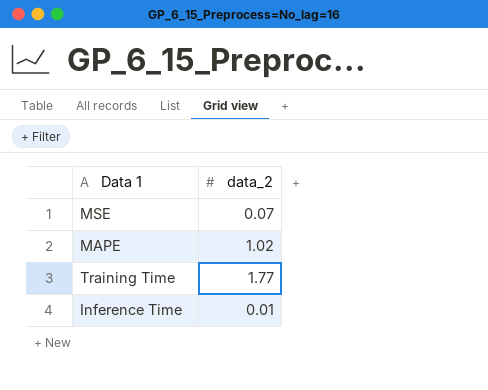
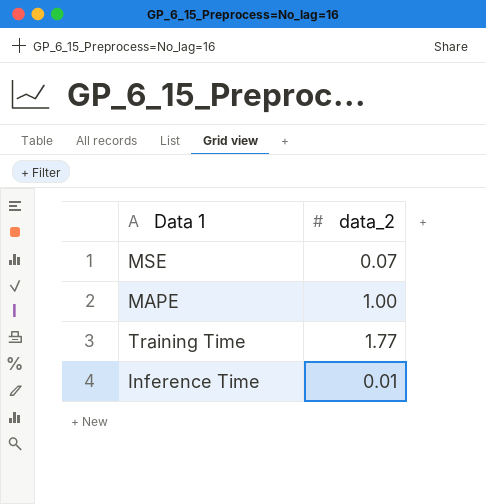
MAPE | data_2: 1.02 -> 1.00

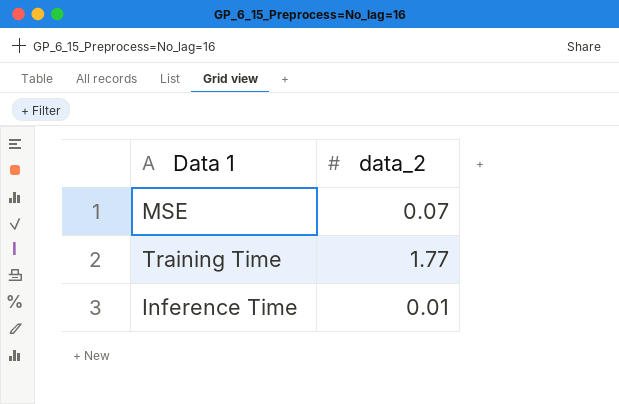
row MAPE: 1.00 -> none

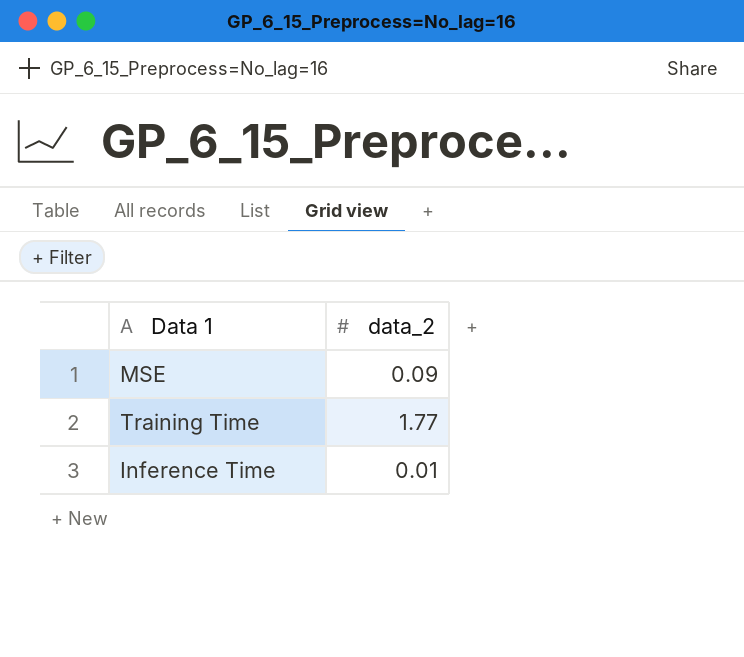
MSE | data_2: 0.07 -> 0.09

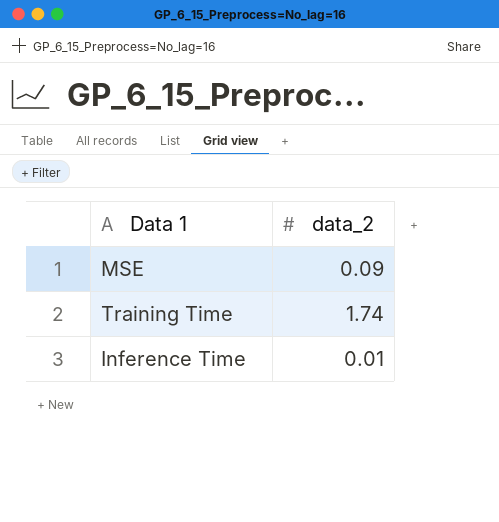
Training Time | data_2: 1.77 -> 1.74

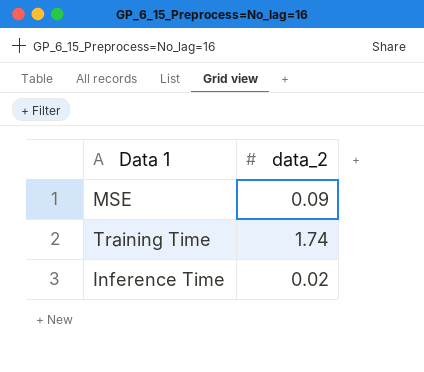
Inference Time | data_2: 0.01 -> 0.02

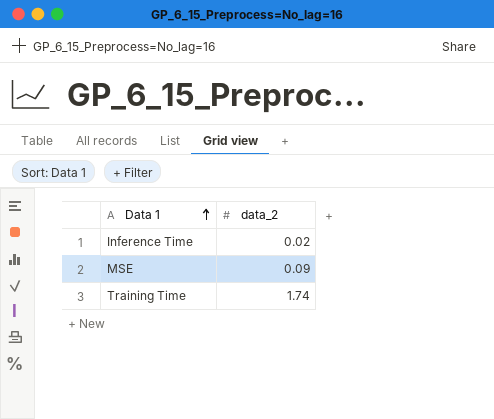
row order: none -> Data 1 ascending

